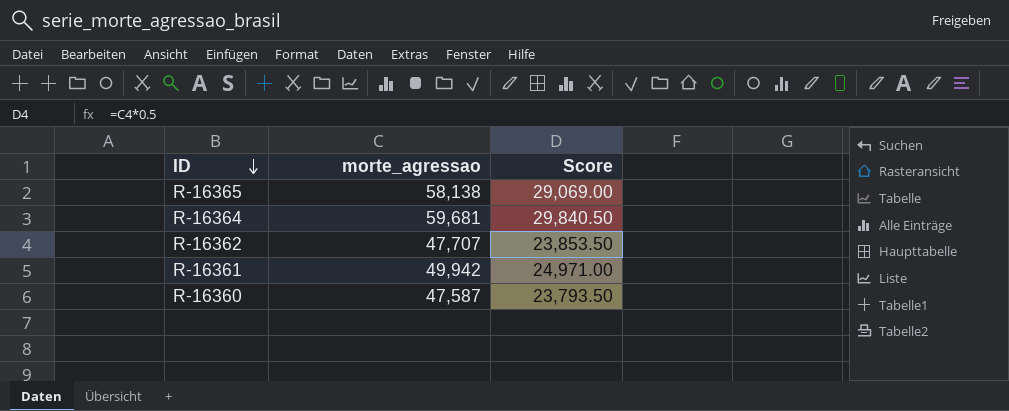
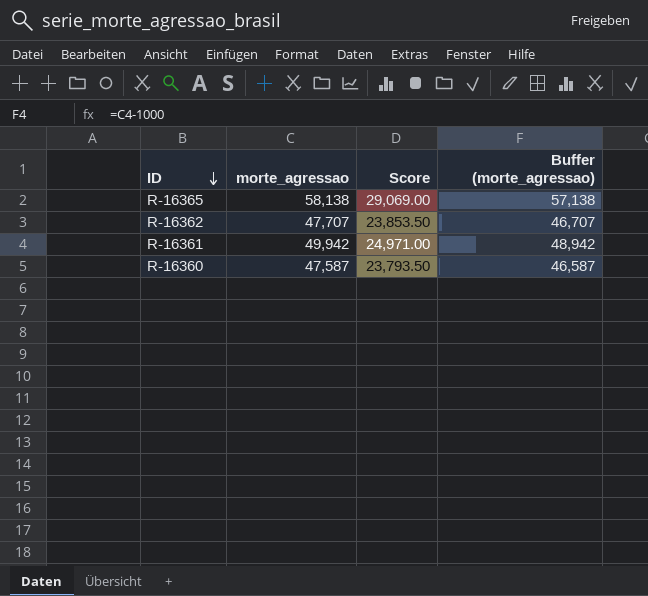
column Buffer (morte_agressao) | formula: none -> [morte_agressao] - 1000
row R-16364: 59,681 | 29,840.50 -> none

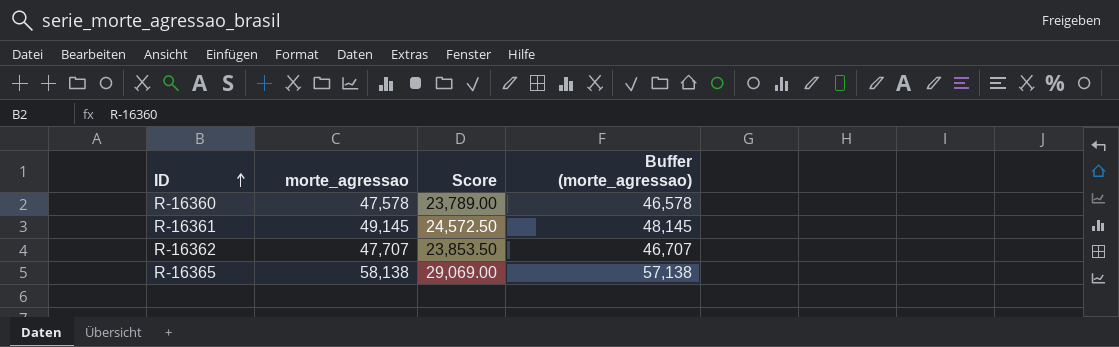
row order: ID descending -> ID ascending
R-16360 | morte_agressao: 47,587 -> 47,578
R-16360 | Score: 23,793.50 -> 23,789.00
R-16360 | Buffer (morte_agressao): 46,587 -> 46,578
R-16361 | morte_agressao: 49,942 -> 49,145
R-16361 | Score: 24,971.00 -> 24,572.50
R-16361 | Buffer (morte_agressao): 48,942 -> 48,145

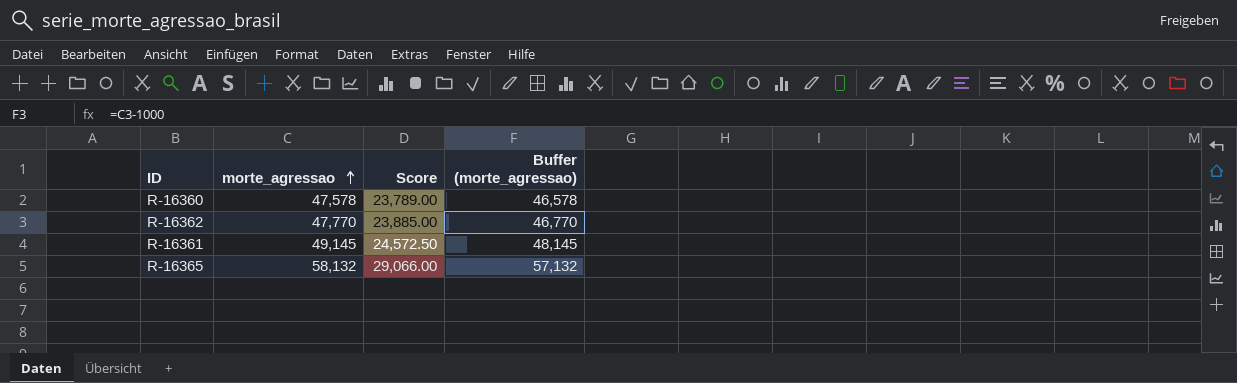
row order: ID ascending -> morte_agressao ascending
R-16362 | morte_agressao: 47,707 -> 47,770
R-16362 | Score: 23,853.50 -> 23,885.00
R-16362 | Buffer (morte_agressao): 46,707 -> 46,770
R-16365 | morte_agressao: 58,138 -> 58,132
R-16365 | Score: 29,069.00 -> 29,066.00
R-16365 | Buffer (morte_agressao): 57,138 -> 57,132

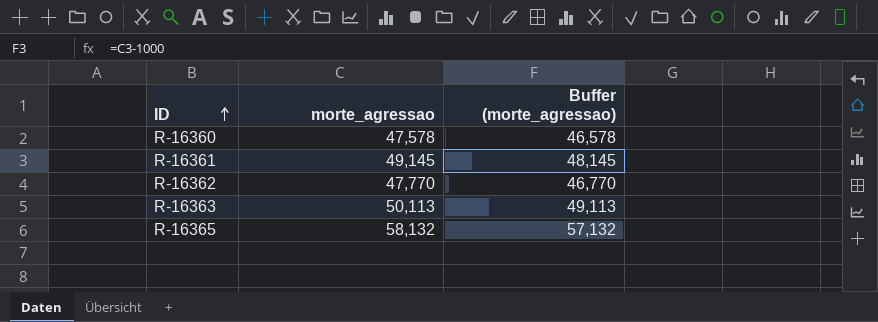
row order: morte_agressao ascending -> ID ascending
column Score | formula: [morte_agressao] * 0.5 -> none
row R-16363: none -> 50,113 | 49,113

